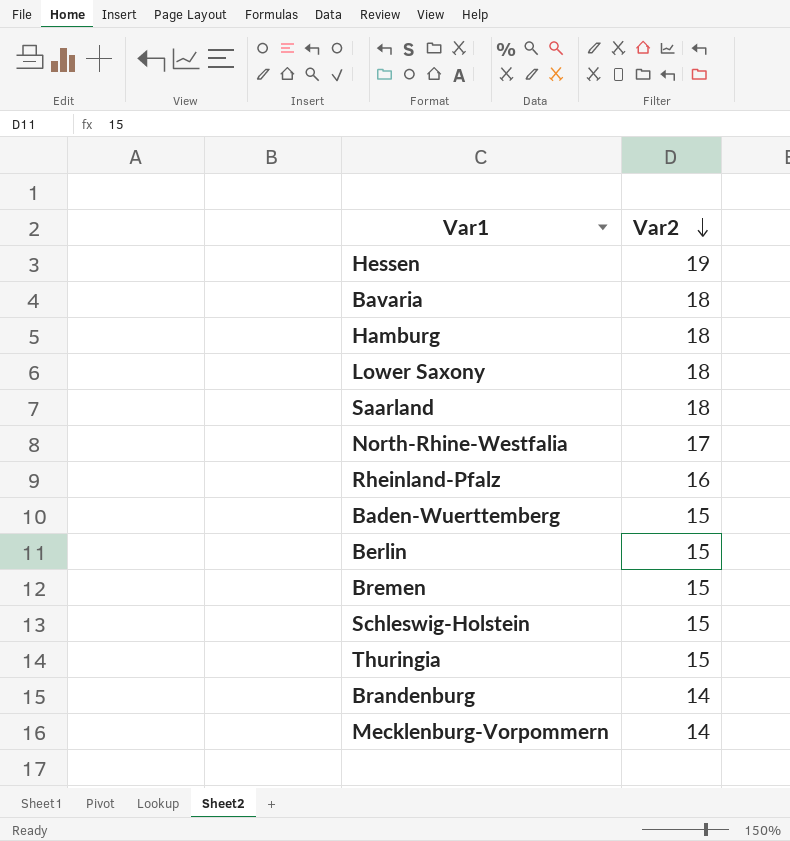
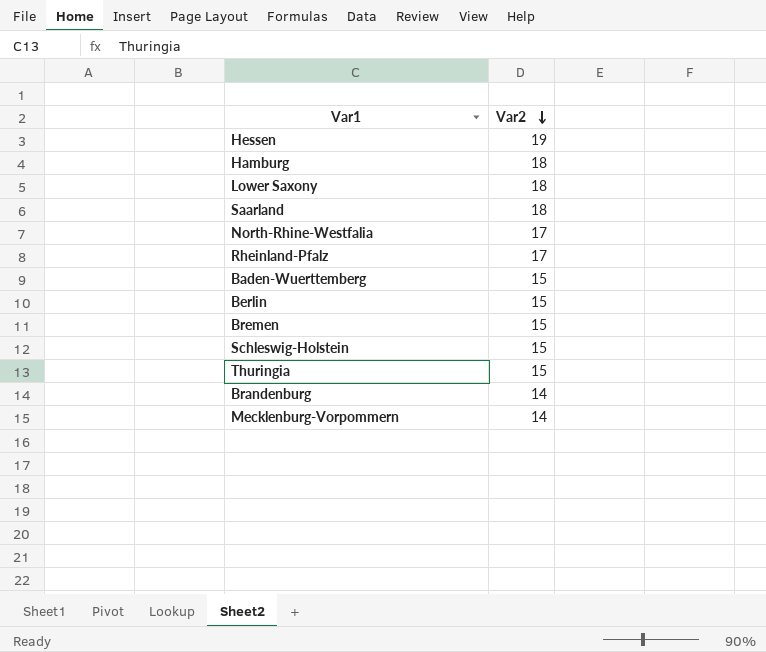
row Bavaria: 18 -> none
Rheinland-Pfalz | Var2: 16 -> 17

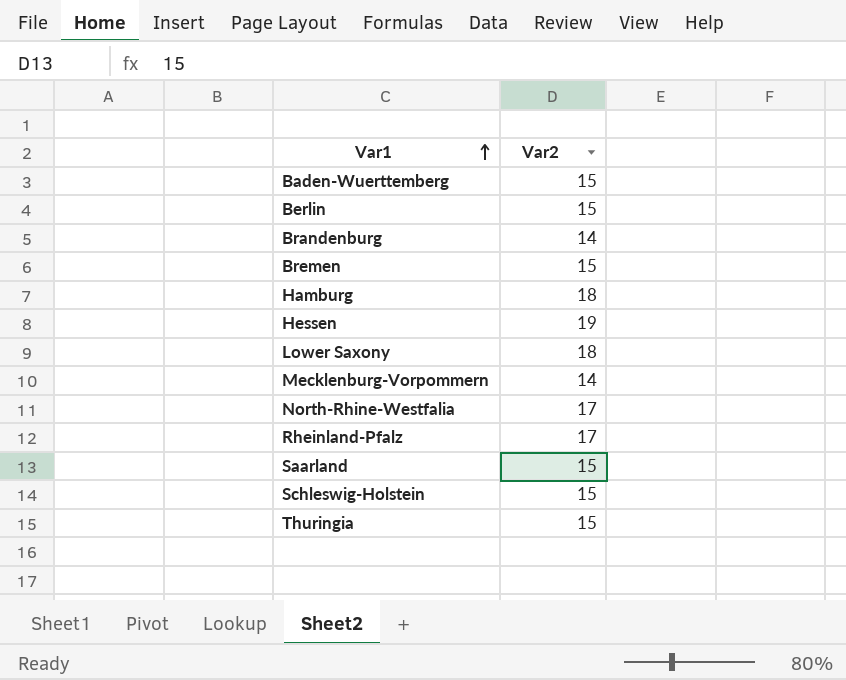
row order: Var2 descending -> Var1 ascending
Saarland | Var2: 18 -> 15

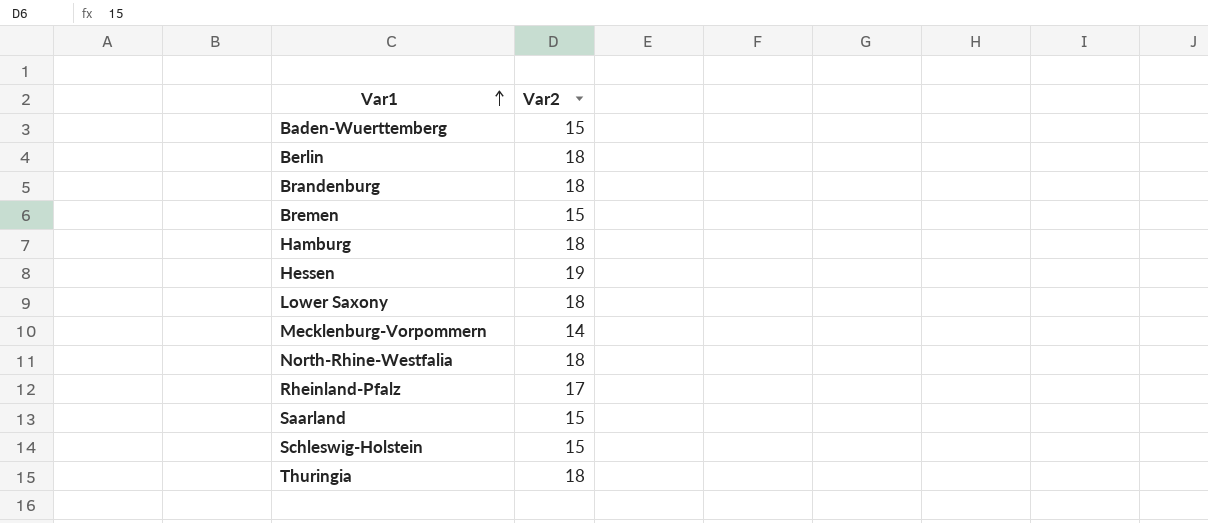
Berlin | Var2: 15 -> 18
Brandenburg | Var2: 14 -> 18
North-Rhine-Westfalia | Var2: 17 -> 18
Thuringia | Var2: 15 -> 18

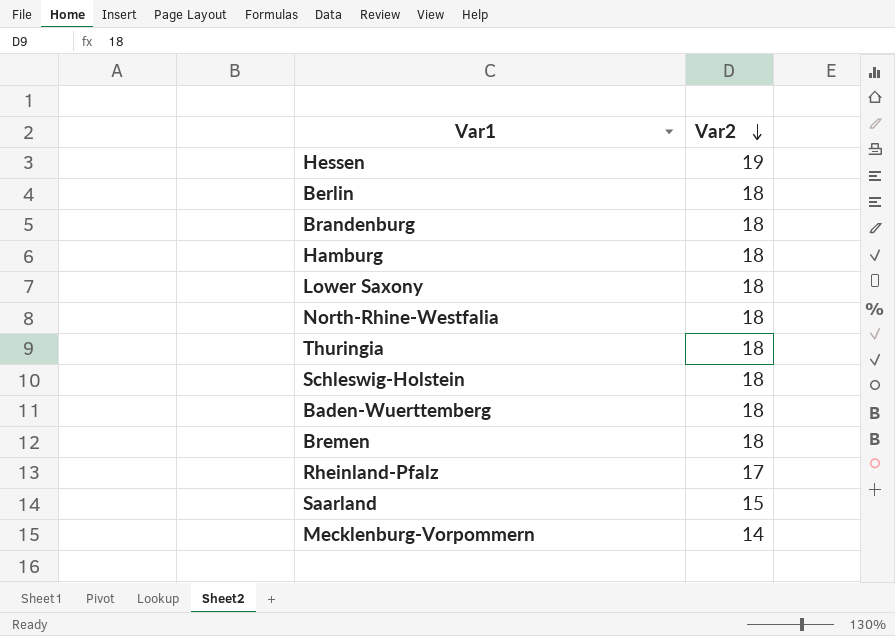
row order: Var1 ascending -> Var2 descending
Schleswig-Holstein | Var2: 15 -> 18
Baden-Wuerttemberg | Var2: 15 -> 18
Bremen | Var2: 15 -> 18

